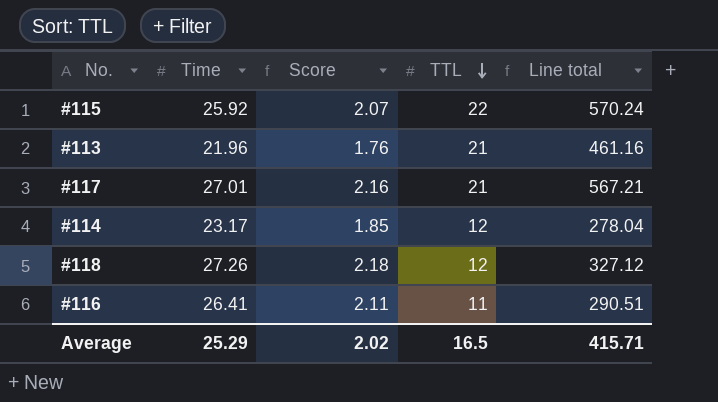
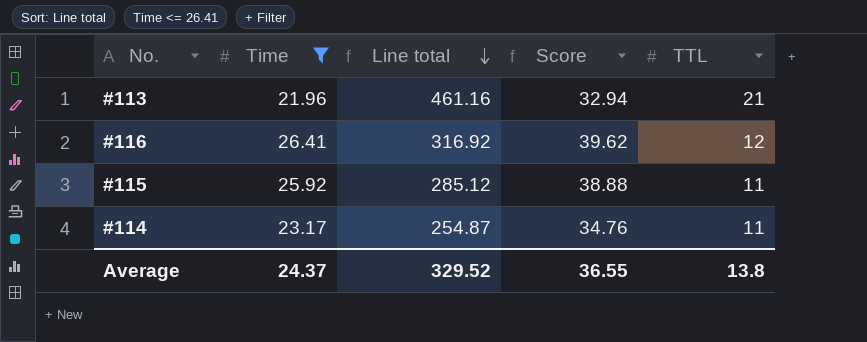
filter: none -> Time <= 26.41
row order: TTL descending -> Line total descending
column Line total | position: 5 -> 3
column Score | formula: [Time] * 0.08 -> [Time] * 1.5
#116 | Line total: 290.51 -> 316.92
#116 | TTL: 11 -> 12
#115 | Line total: 570.24 -> 285.12
#115 | TTL: 22 -> 11
#114 | Line total: 278.04 -> 254.87
#114 | TTL: 12 -> 11
Average | Time: 25.29 -> 24.37
Average | Line total: 415.71 -> 329.52
Average | Score: 2.02 -> 36.55
Average | TTL: 16.5 -> 13.8

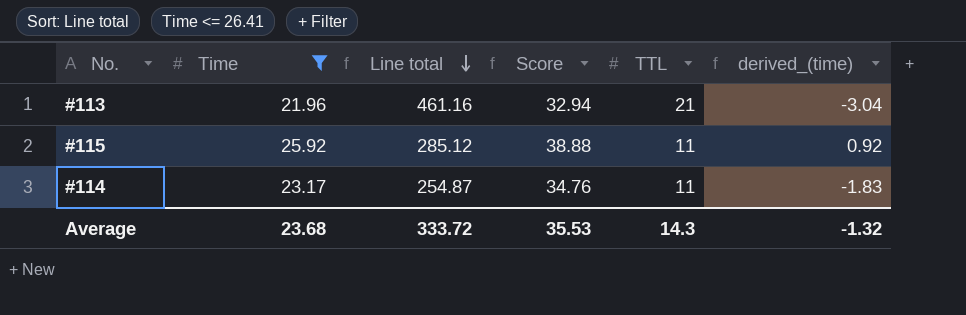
column derived_(time) | formula: none -> [Time] - 25
row #116: 26.41 | 316.92 | 39.62 | 12 -> none
Average | Time: 24.37 -> 23.68
Average | Line total: 329.52 -> 333.72
Average | Score: 36.55 -> 35.53
Average | TTL: 13.8 -> 14.3

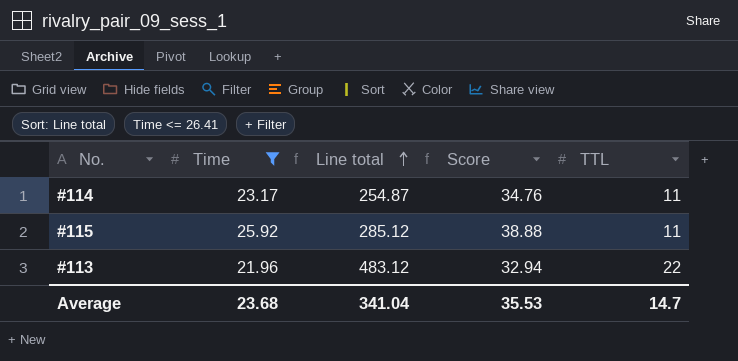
row order: Line total descending -> Line total ascending
column derived_(time) | formula: [Time] - 25 -> none
#113 | Line total: 461.16 -> 483.12
#113 | TTL: 21 -> 22
Average | Line total: 333.72 -> 341.04
Average | TTL: 14.3 -> 14.7

